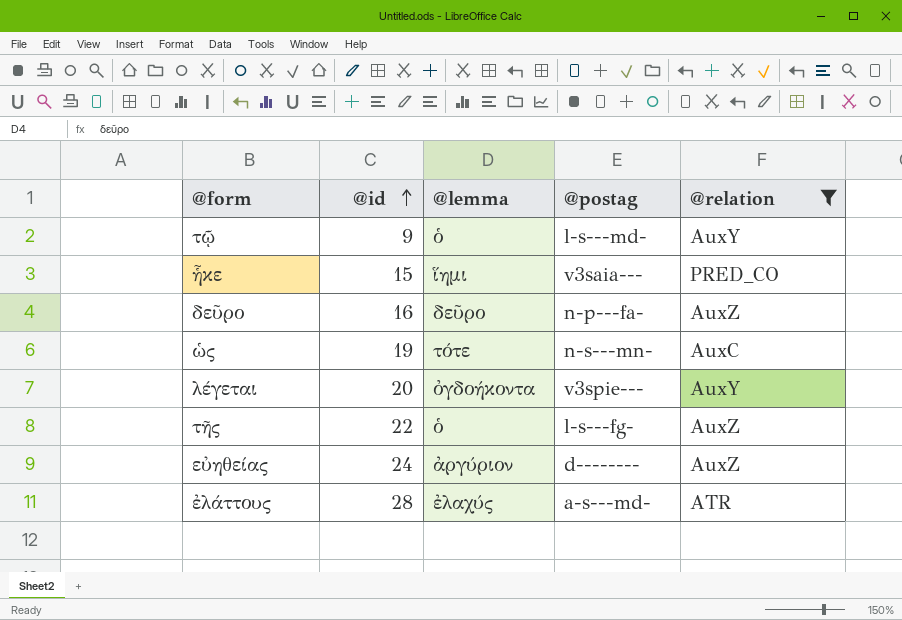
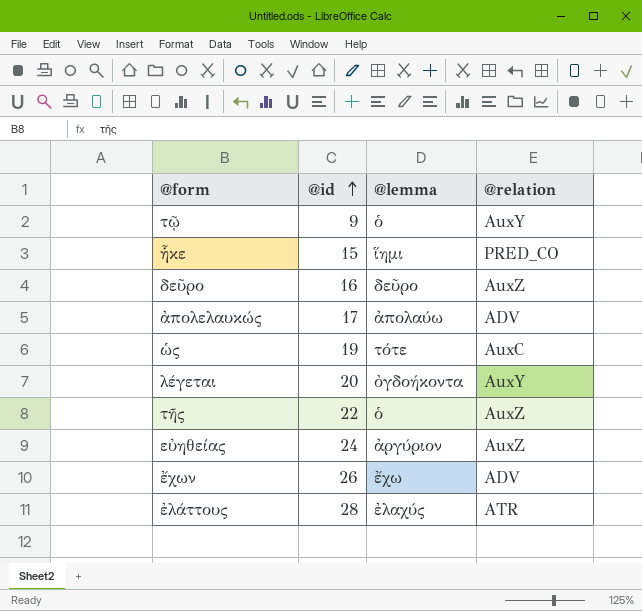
filter: @relation != ADV -> none
column @postag | position: 4 -> none

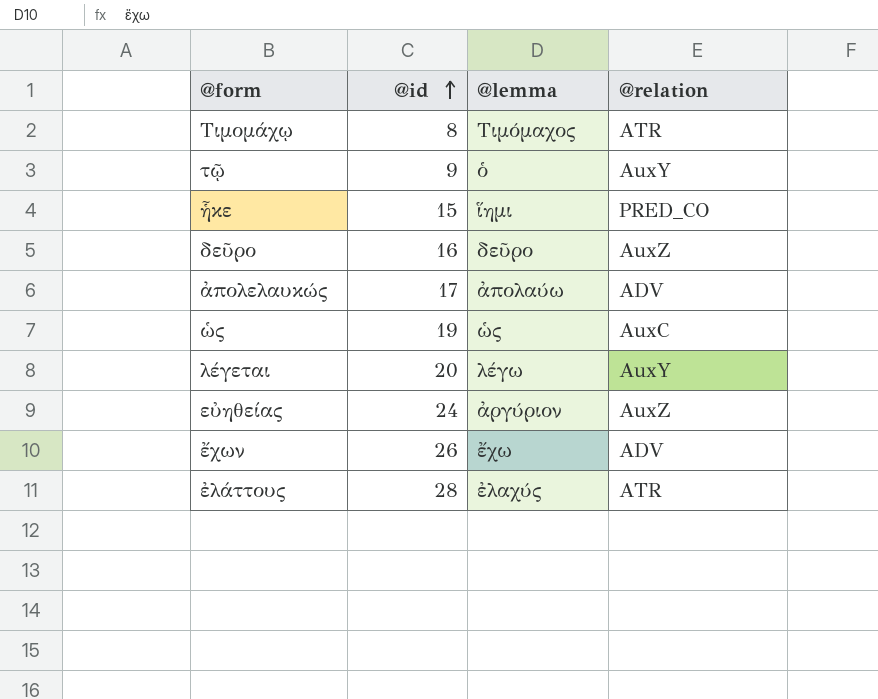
row τῆς: 22 | ὁ | AuxZ -> none
row Τιμομάχῳ: none -> 8 | Τιμόμαχος | ATR
ὡς | @lemma: τότε -> ὡς
λέγεται | @lemma: ὀγδοήκοντα -> λέγω

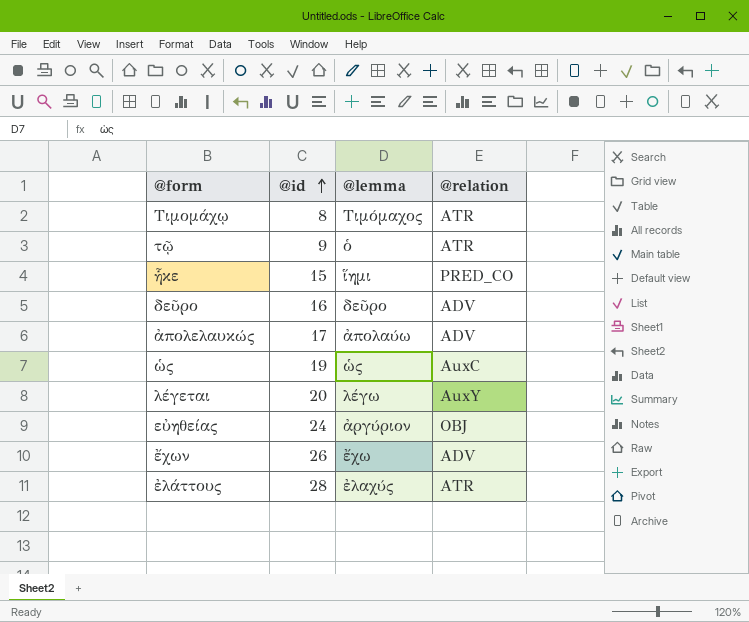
τῷ | @relation: AuxY -> ATR
δεῦρο | @relation: AuxZ -> ADV
εὐηθείας | @relation: AuxZ -> OBJ

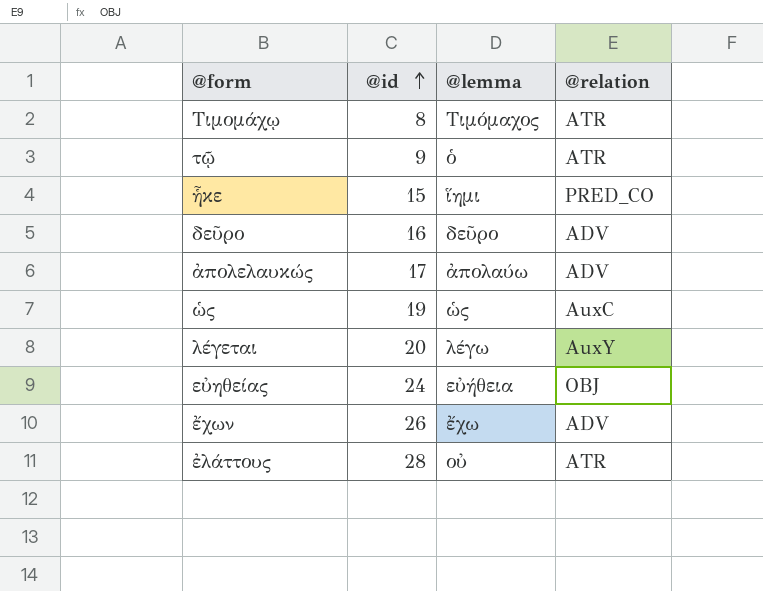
εὐηθείας | @lemma: ἀργύριον -> εὐήθεια
ἐλάττους | @lemma: ἐλαχύς -> οὐ

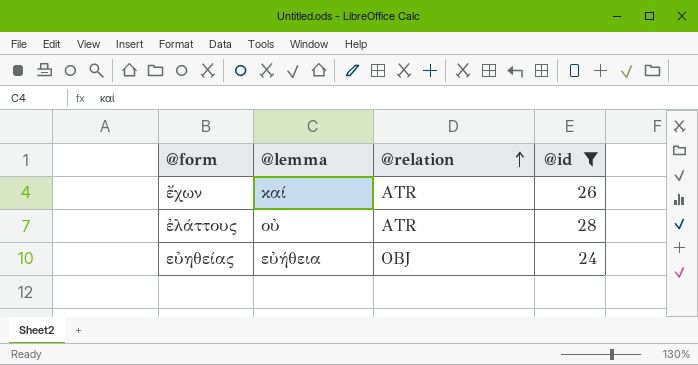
filter: none -> @id >= 24
row order: @id ascending -> @relation ascending
column @id | position: 2 -> 4
ἔχων | @lemma: ἔχω -> καί
ἔχων | @relation: ADV -> ATR

